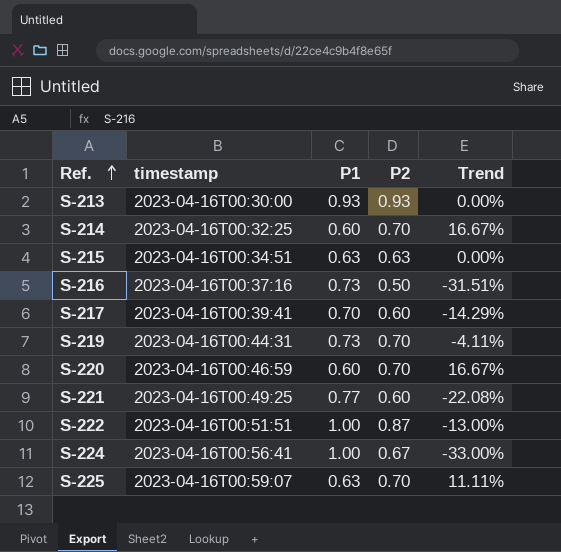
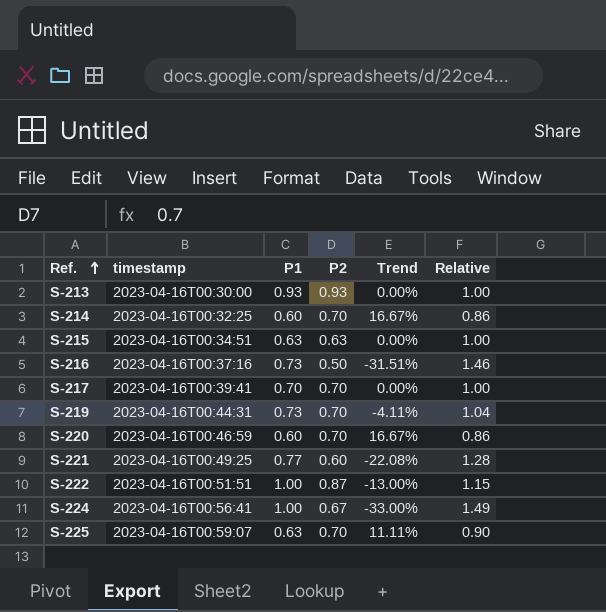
column Relative | formula: none -> [P1] / [P2]
S-217 | P2: 0.60 -> 0.70
S-217 | Trend: -14.29% -> 0.00%

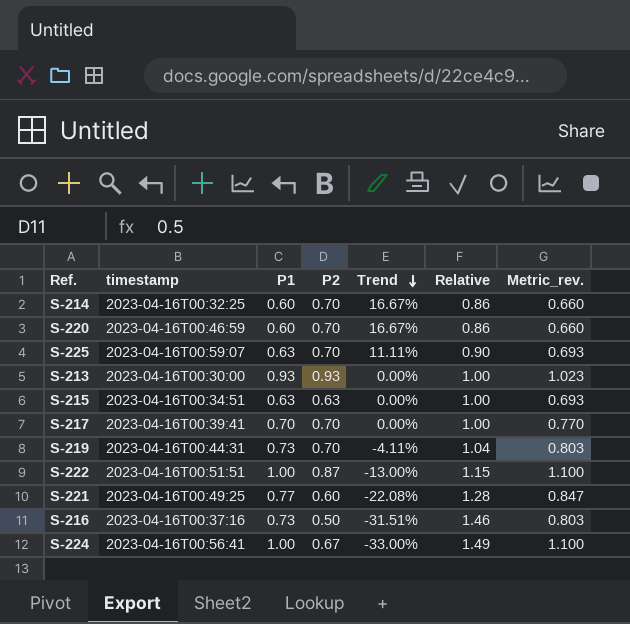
row order: Ref. ascending -> Trend descending
column Metric_rev. | formula: none -> [P1] * 1.1

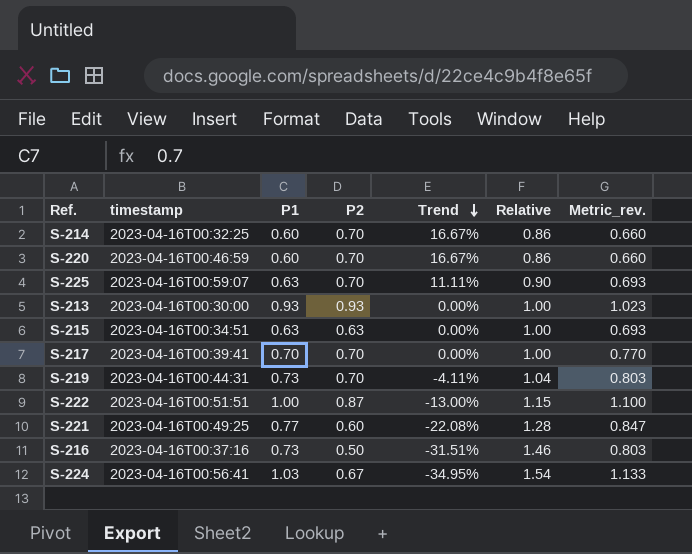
S-224 | P1: 1.00 -> 1.03
S-224 | Trend: -33.00% -> -34.95%
S-224 | Relative: 1.49 -> 1.54
S-224 | Metric_rev.: 1.100 -> 1.133

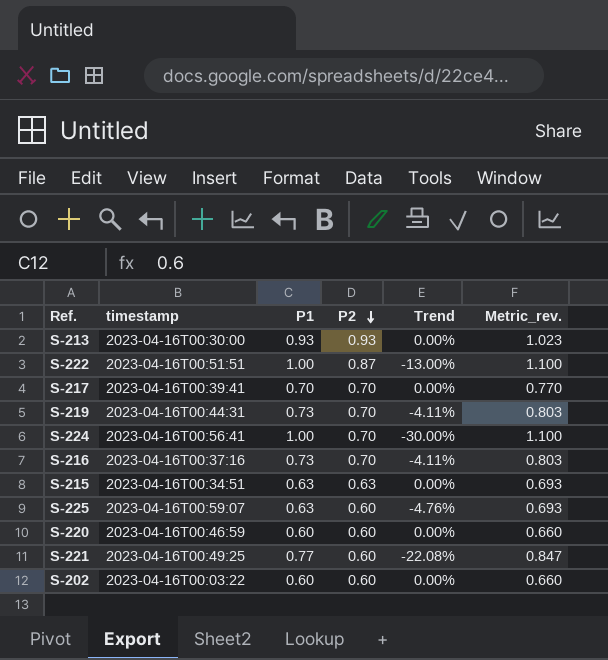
row order: Trend descending -> P2 descending
column Relative | formula: [P1] / [P2] -> none
row S-214: 2023-04-16T00:32:25 | 0.60 | 0.70 | 16.67% | 0.86 | 0.660 -> none
S-224 | P1: 1.03 -> 1.00
S-224 | P2: 0.67 -> 0.70
S-224 | Trend: -34.95% -> -30.00%
S-224 | Metric_rev.: 1.133 -> 1.100
S-216 | P2: 0.50 -> 0.70
S-216 | Trend: -31.51% -> -4.11%
S-225 | P2: 0.70 -> 0.60
S-225 | Trend: 11.11% -> -4.76%
S-220 | P2: 0.70 -> 0.60
S-220 | Trend: 16.67% -> 0.00%
row S-202: none -> 2023-04-16T00:03:22 | 0.60 | 0.60 | 0.00% | 0.660

